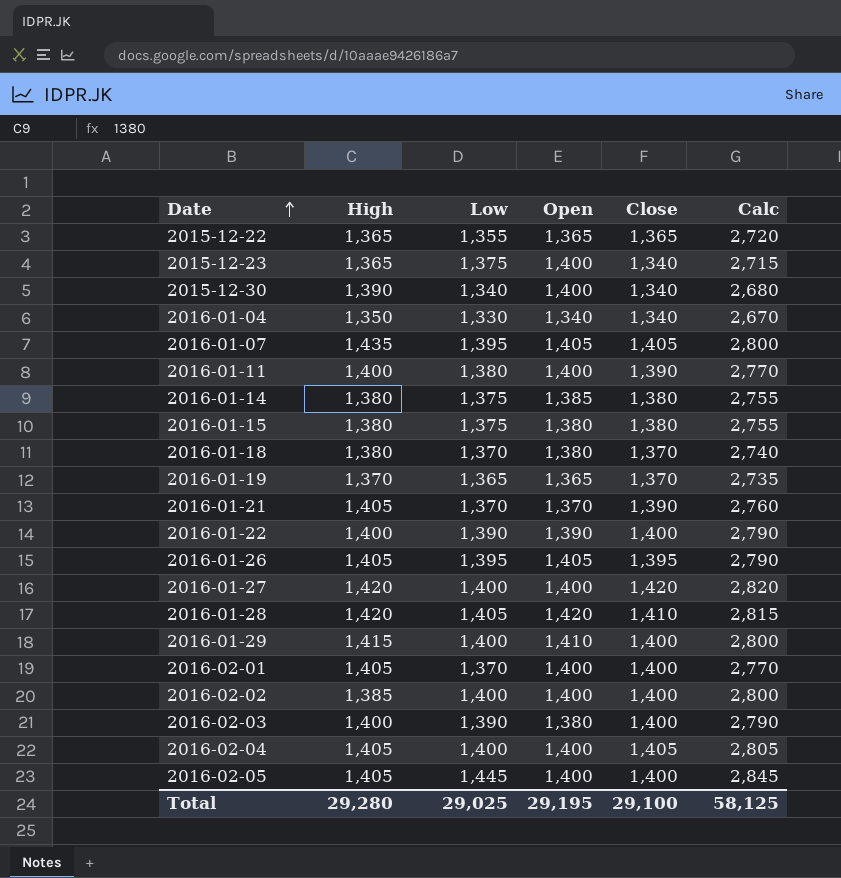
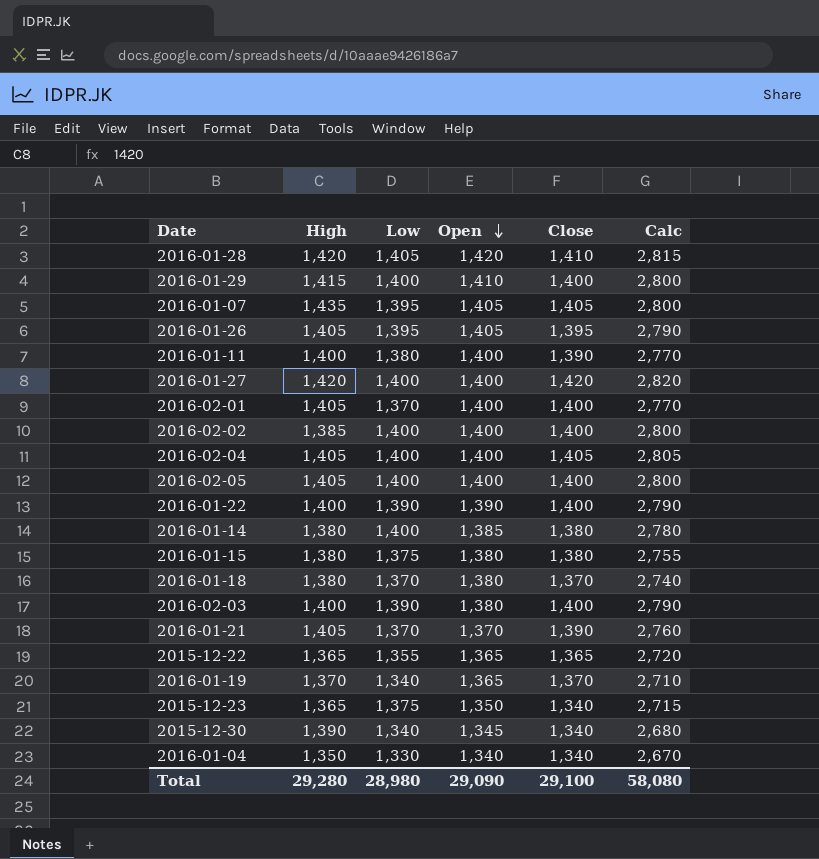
row order: Date ascending -> Open descending
2016-02-05 | Low: 1,445 -> 1,400
2016-02-05 | Calc: 2,845 -> 2,800
2016-01-14 | Low: 1,375 -> 1,400
2016-01-14 | Calc: 2,755 -> 2,780
2016-01-19 | Low: 1,365 -> 1,340
2016-01-19 | Calc: 2,735 -> 2,710
2015-12-23 | Open: 1,400 -> 1,350
2015-12-30 | Open: 1,400 -> 1,345
Total | Low: 29,025 -> 28,980
Total | Open: 29,195 -> 29,090
Total | Calc: 58,125 -> 58,080

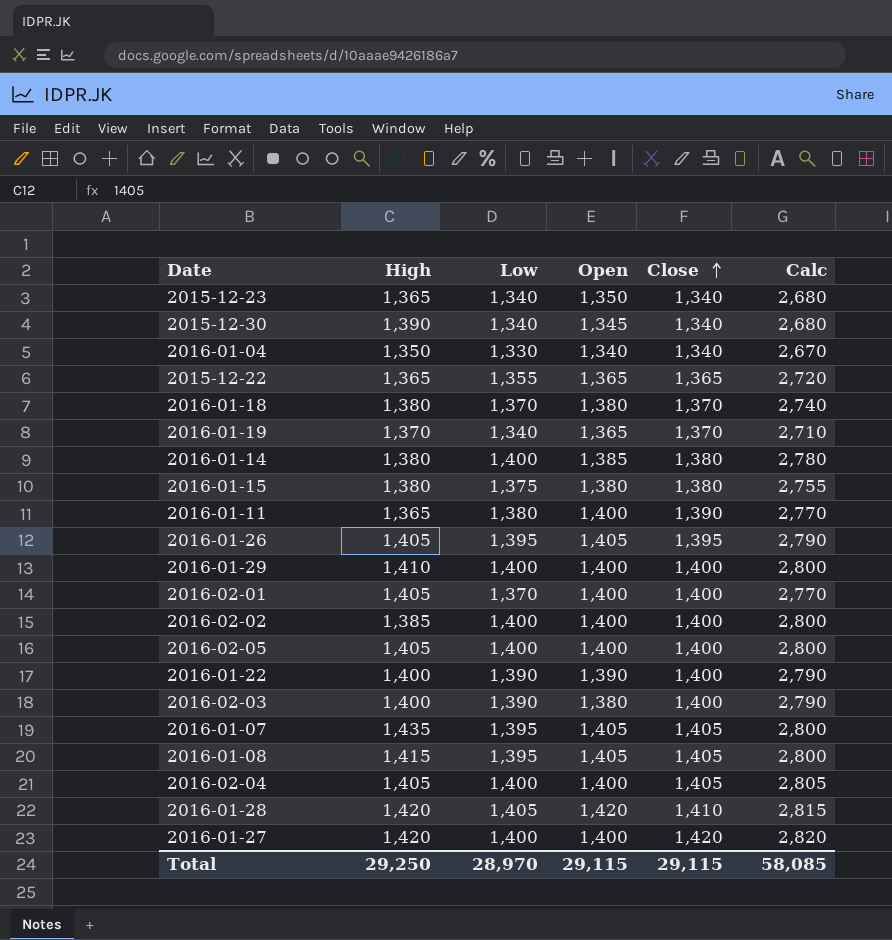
row order: Open descending -> Close ascending
row 2016-01-21: 1,405 | 1,370 | 1,370 | 1,390 | 2,760 -> none
2015-12-23 | Low: 1,375 -> 1,340
2015-12-23 | Calc: 2,715 -> 2,680
2016-01-11 | High: 1,400 -> 1,365
2016-01-29 | High: 1,415 -> 1,410
2016-01-29 | Open: 1,410 -> 1,400
row 2016-01-08: none -> 1,415 | 1,395 | 1,405 | 1,405 | 2,800
Total | High: 29,280 -> 29,250
Total | Low: 28,980 -> 28,970
Total | Open: 29,090 -> 29,115
Total | Close: 29,100 -> 29,115
Total | Calc: 58,080 -> 58,085

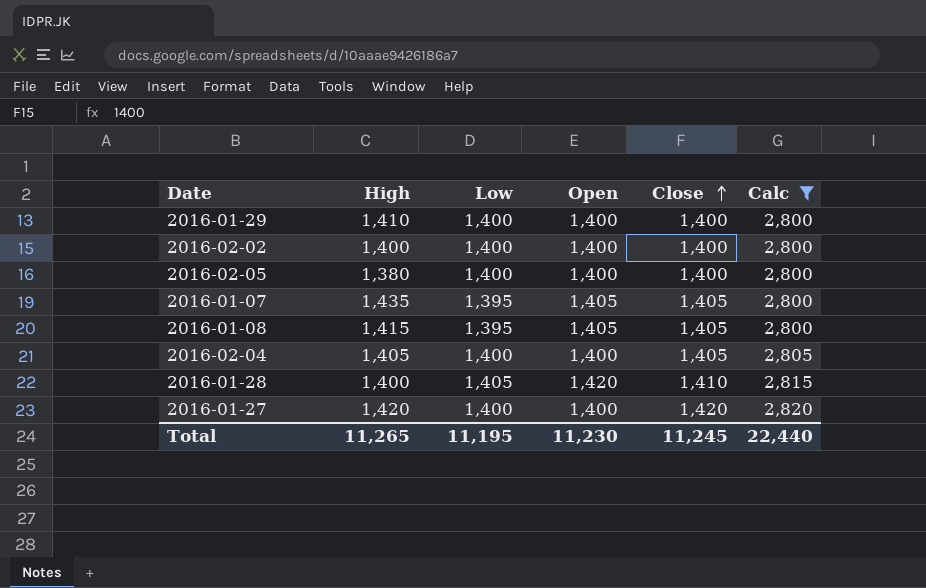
filter: none -> Calc >= 2,800
2016-02-02 | High: 1,385 -> 1,400
2016-02-05 | High: 1,405 -> 1,380
2016-01-28 | High: 1,420 -> 1,400
Total | High: 29,250 -> 11,265
Total | Low: 28,970 -> 11,195
Total | Open: 29,115 -> 11,230
Total | Close: 29,115 -> 11,245
Total | Calc: 58,085 -> 22,440

